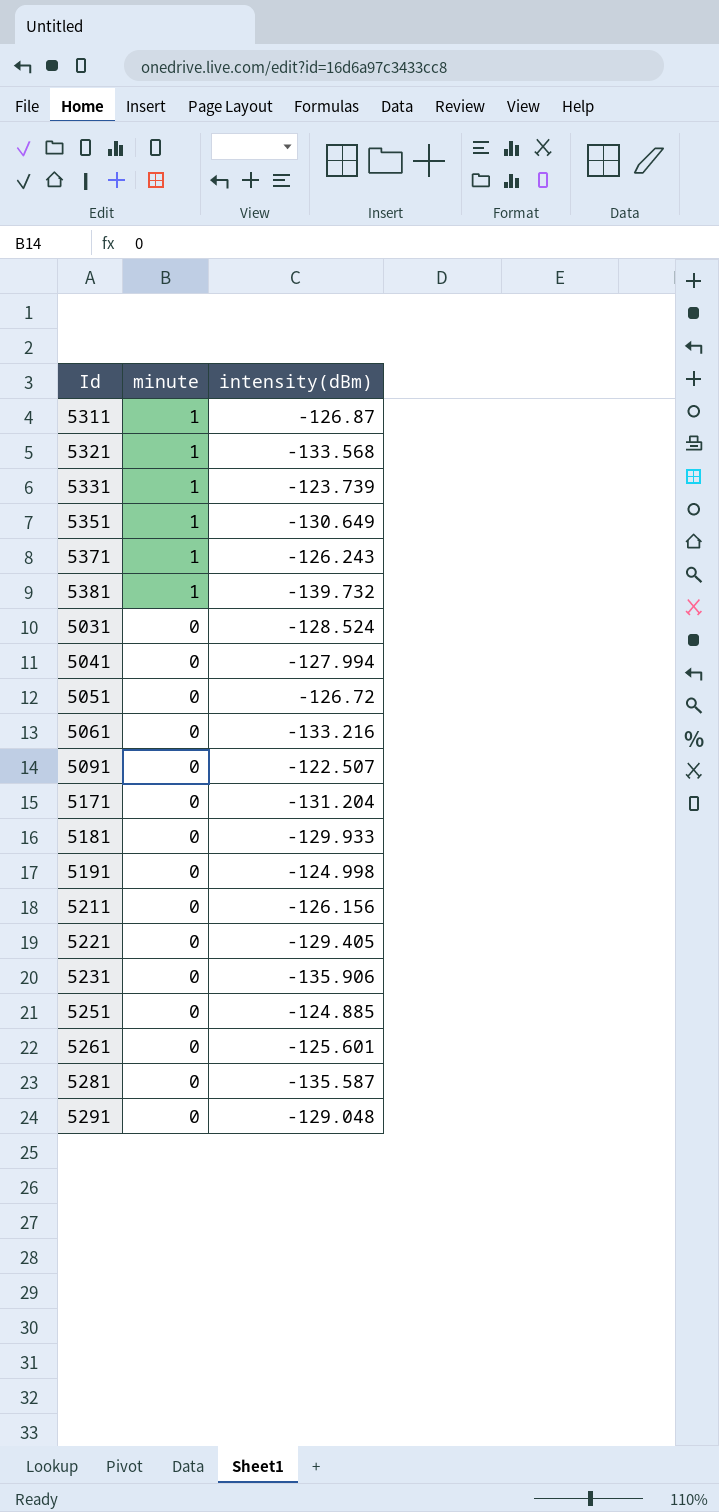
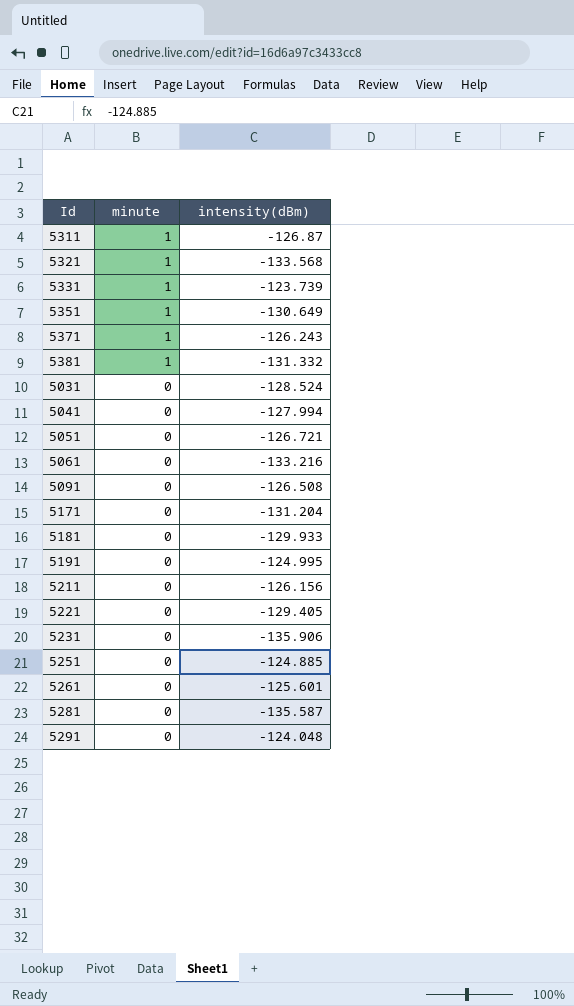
5381 | intensity(dBm): -139.732 -> -131.332
5051 | intensity(dBm): -126.72 -> -126.721
5091 | intensity(dBm): -122.507 -> -126.508
5191 | intensity(dBm): -124.998 -> -124.995
5291 | intensity(dBm): -129.048 -> -124.048

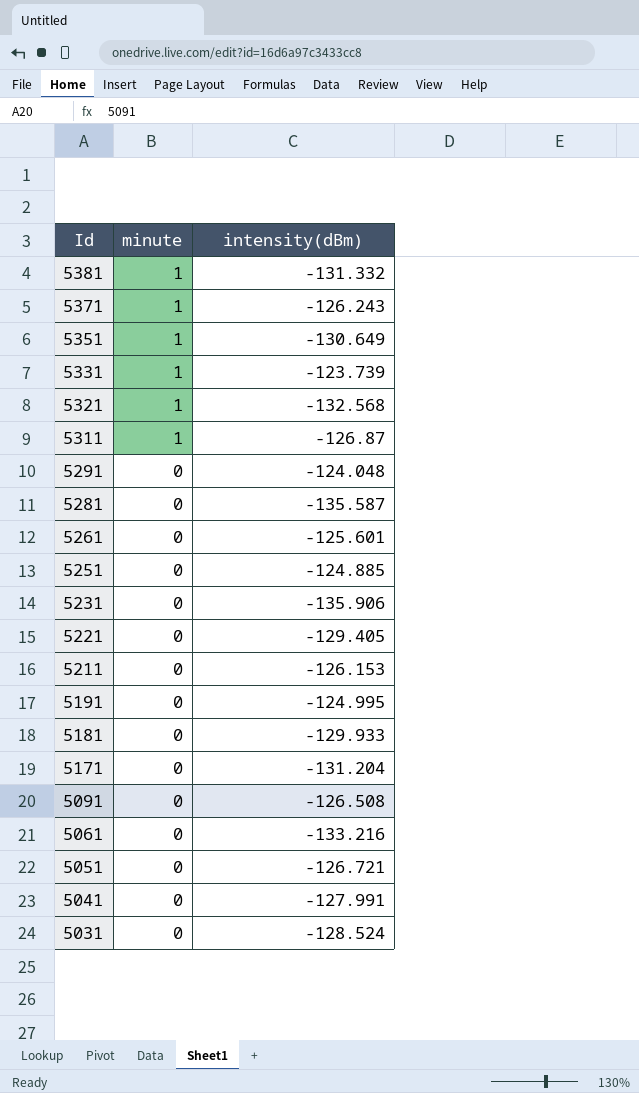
row order: minute descending -> Id descending
5321 | intensity(dBm): -133.568 -> -132.568
5211 | intensity(dBm): -126.156 -> -126.153
5041 | intensity(dBm): -127.994 -> -127.991

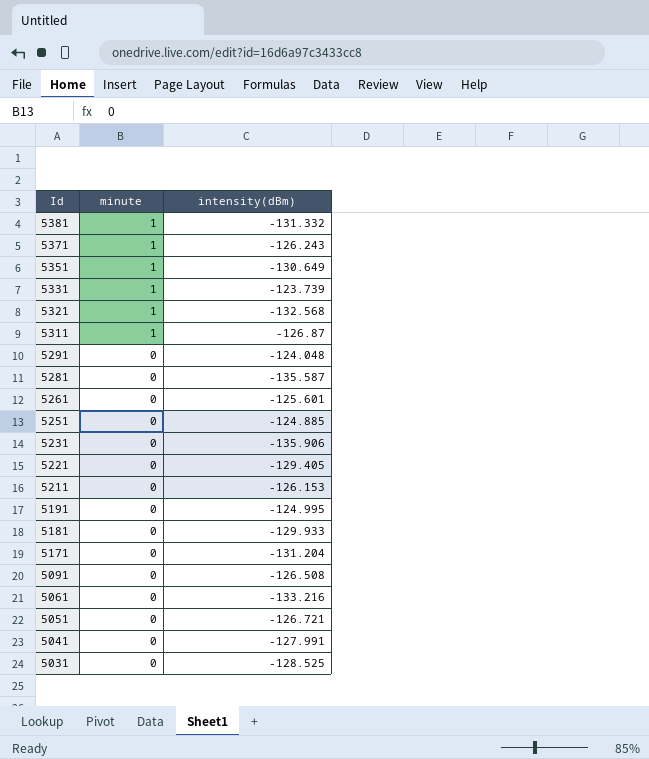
5031 | intensity(dBm): -128.524 -> -128.525

